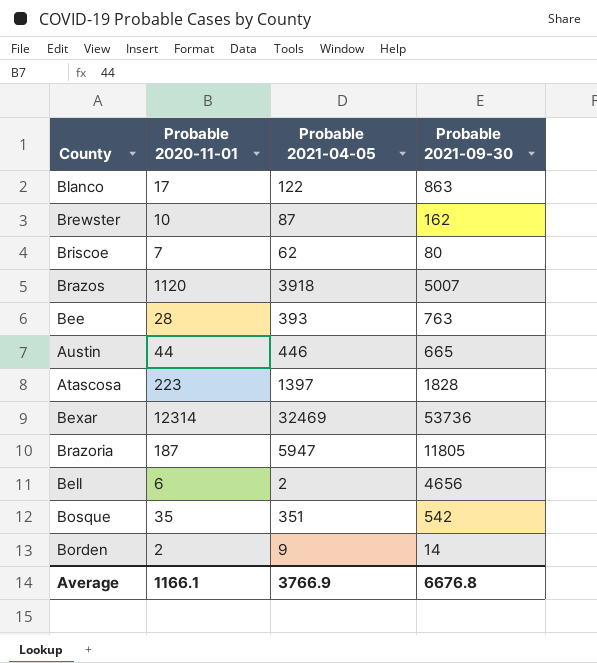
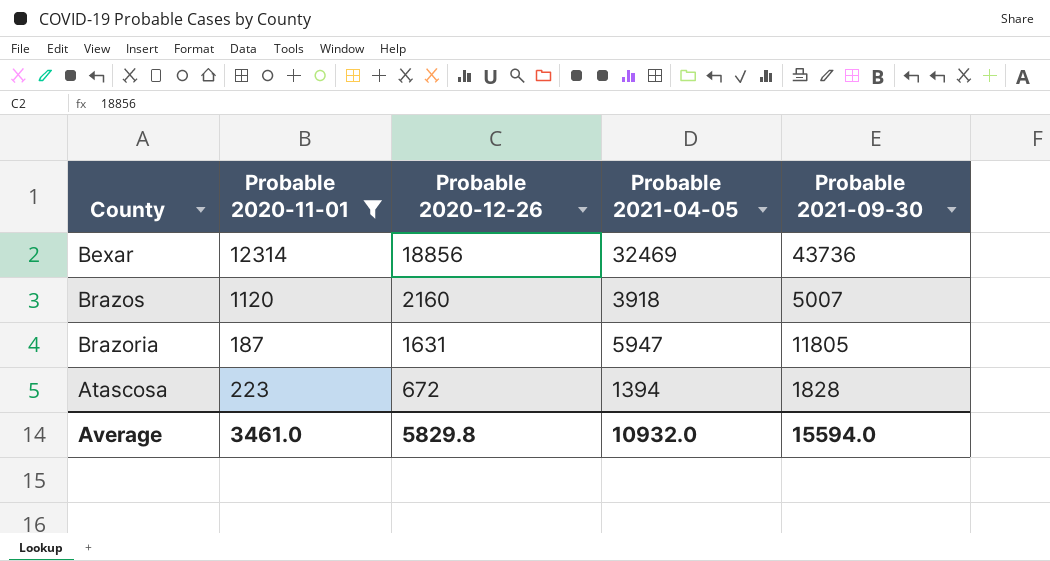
filter: none -> Probable 2020-11-01 >= 187
row order: none -> Probable 2020-12-26 descending
column Probable 2020-12-26 | position: none -> 3
Bexar | Probable 2021-09-30: 53736 -> 43736
Atascosa | Probable 2021-04-05: 1397 -> 1394
Average | Probable 2020-11-01: 1166.1 -> 3461.0
Average | Probable 2021-04-05: 3766.9 -> 10932.0
Average | Probable 2021-09-30: 6676.8 -> 15594.0

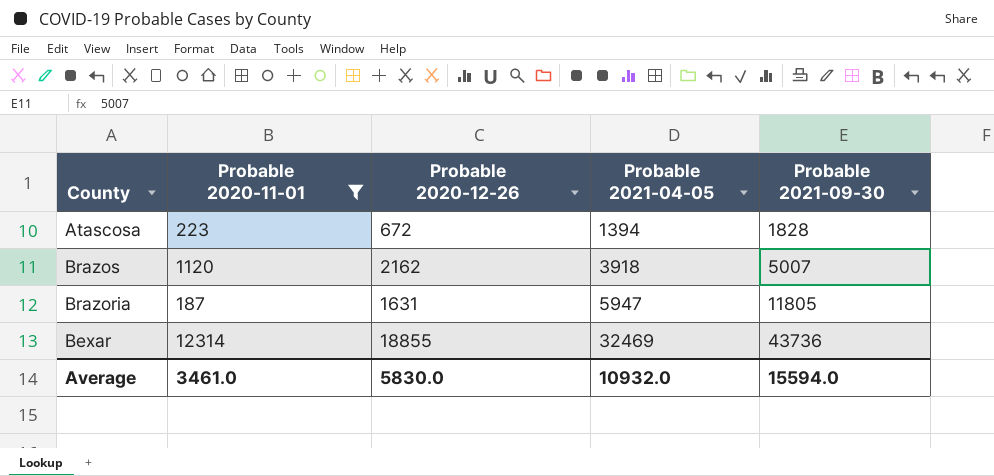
row order: Probable 2020-12-26 descending -> Probable 2021-04-05 ascending
Brazos | Probable 2020-12-26: 2160 -> 2162
Bexar | Probable 2020-12-26: 18856 -> 18855
Average | Probable 2020-12-26: 5829.8 -> 5830.0

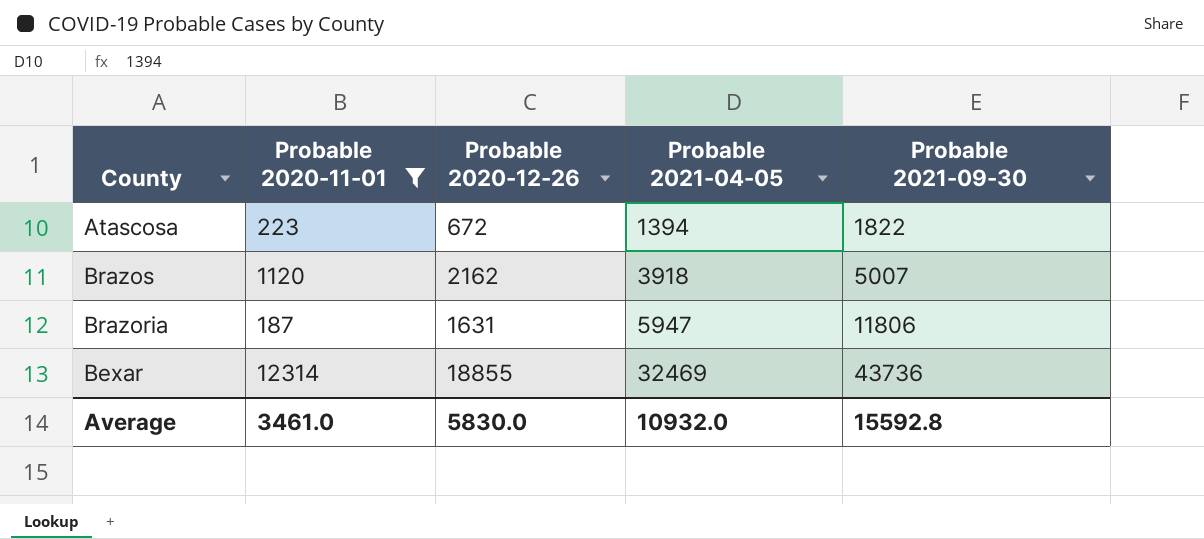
Atascosa | Probable 2021-09-30: 1828 -> 1822
Brazoria | Probable 2021-09-30: 11805 -> 11806
Average | Probable 2021-09-30: 15594.0 -> 15592.8

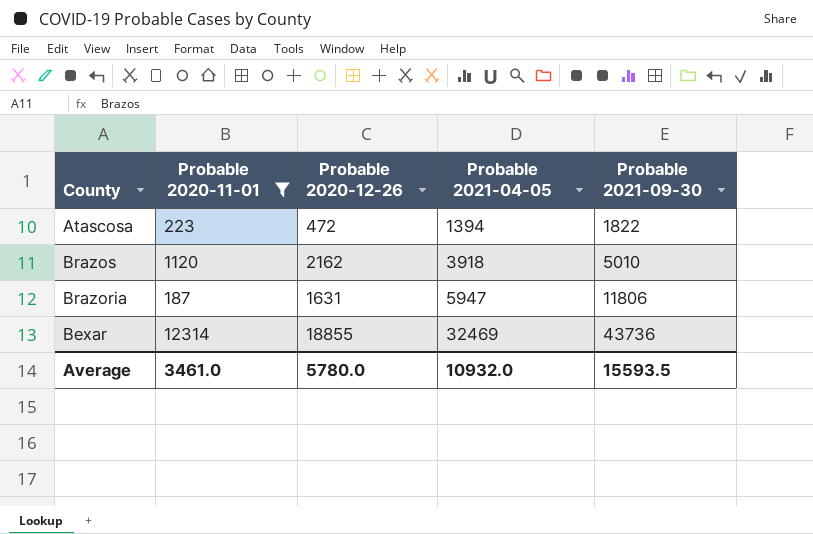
Atascosa | Probable 2020-12-26: 672 -> 472
Brazos | Probable 2021-09-30: 5007 -> 5010
Average | Probable 2020-12-26: 5830.0 -> 5780.0
Average | Probable 2021-09-30: 15592.8 -> 15593.5

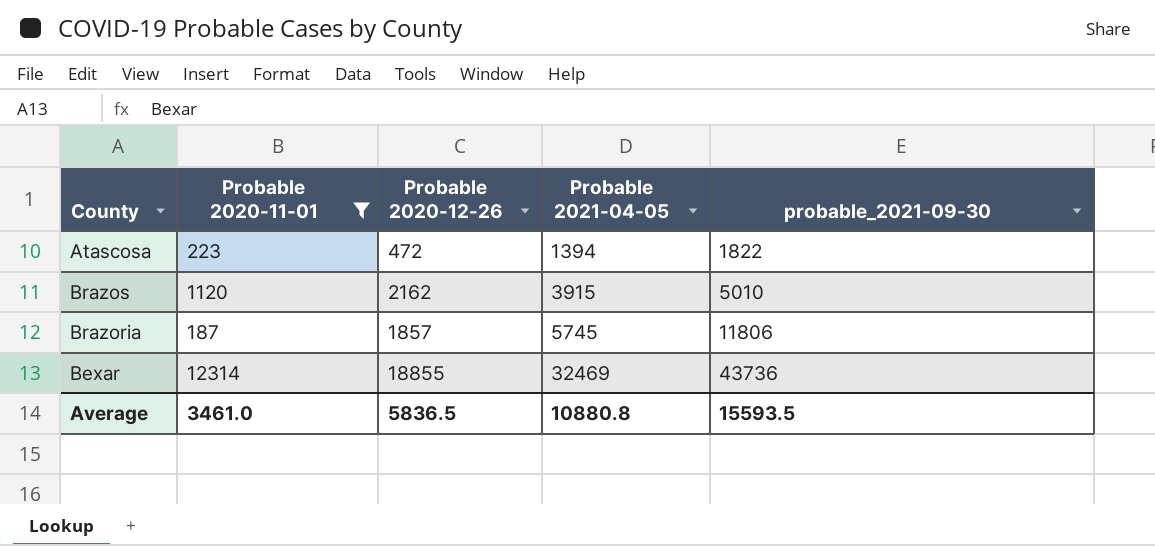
column name: Probable 2021-09-30 -> probable_2021-09-30
Brazos | Probable 2021-04-05: 3918 -> 3915
Brazoria | Probable 2020-12-26: 1631 -> 1857
Brazoria | Probable 2021-04-05: 5947 -> 5745
Average | Probable 2020-12-26: 5780.0 -> 5836.5
Average | Probable 2021-04-05: 10932.0 -> 10880.8

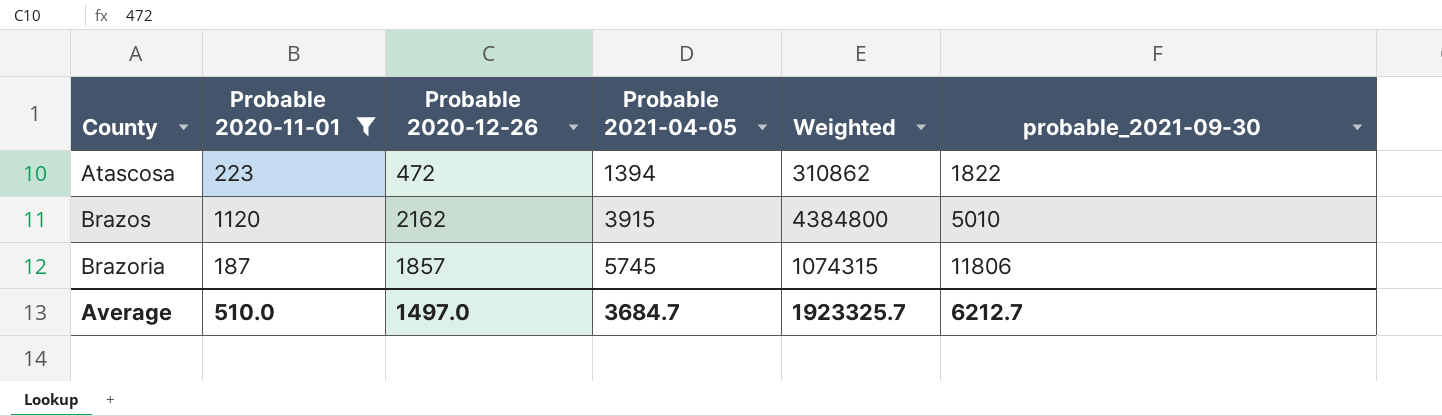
column Weighted | formula: none -> [Probable 2020-11-01] * [Probable 2021-04-05]
row Bexar: 12314 | 18855 | 32469 | 43736 -> none
Average | Probable 2020-11-01: 3461.0 -> 510.0
Average | Probable 2020-12-26: 5836.5 -> 1497.0
Average | Probable 2021-04-05: 10880.8 -> 3684.7
Average | probable_2021-09-30: 15593.5 -> 6212.7

